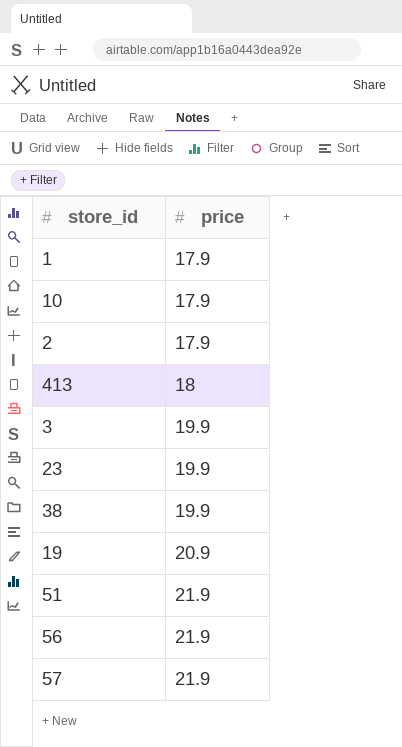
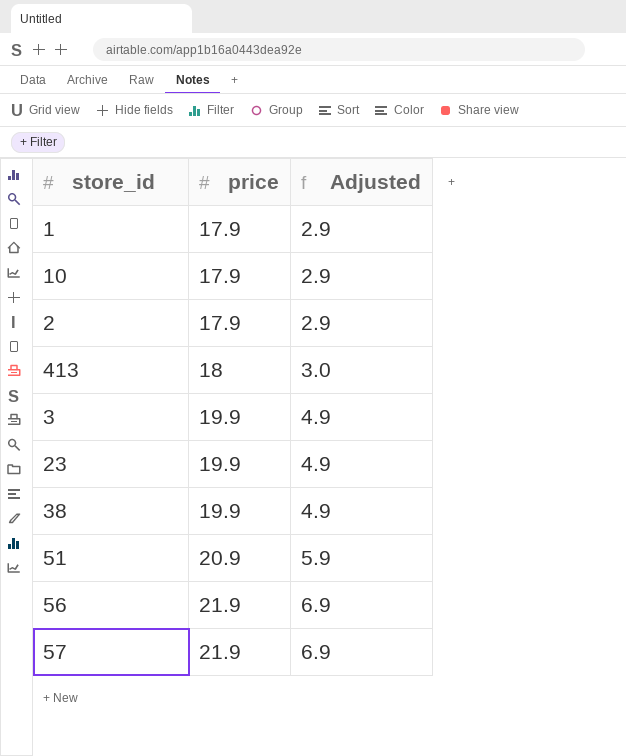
column Adjusted | formula: none -> [price] - 15
row 19: 20.9 -> none
51 | price: 21.9 -> 20.9

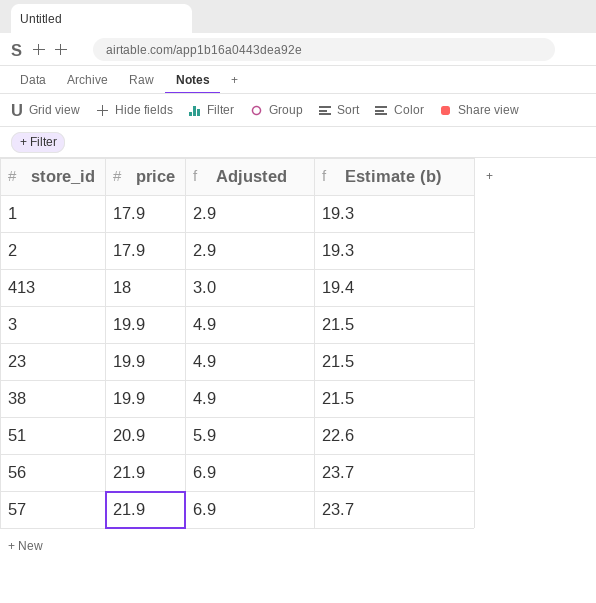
column Estimate (b) | formula: none -> [price] * 1.08
row 10: 17.9 | 2.9 -> none

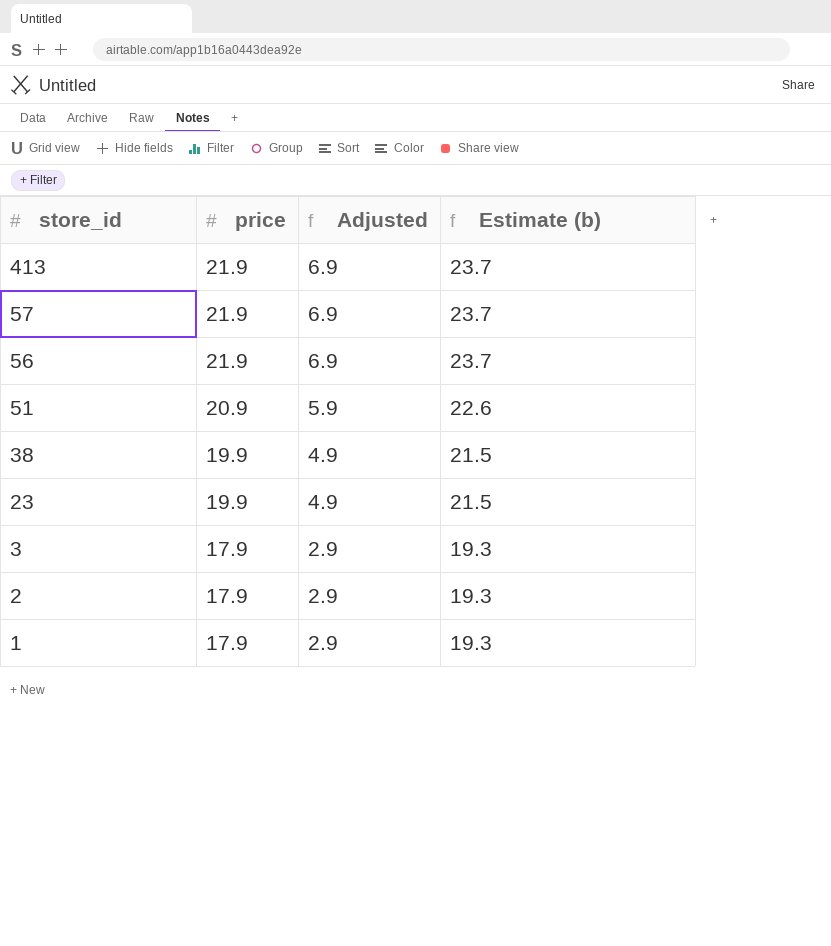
row order: price ascending -> store_id descending
413 | price: 18 -> 21.9
413 | Adjusted: 3.0 -> 6.9
413 | Estimate (b): 19.4 -> 23.7
3 | price: 19.9 -> 17.9
3 | Adjusted: 4.9 -> 2.9
3 | Estimate (b): 21.5 -> 19.3

